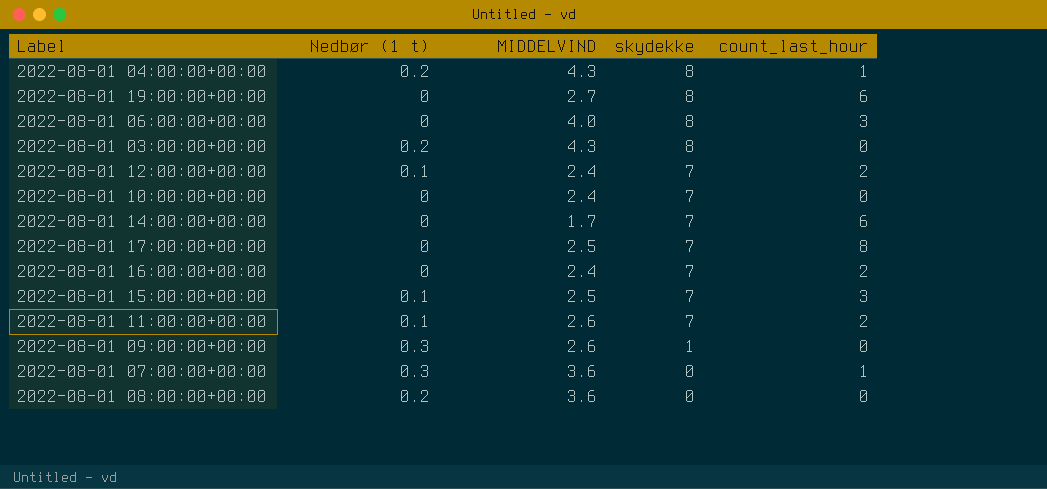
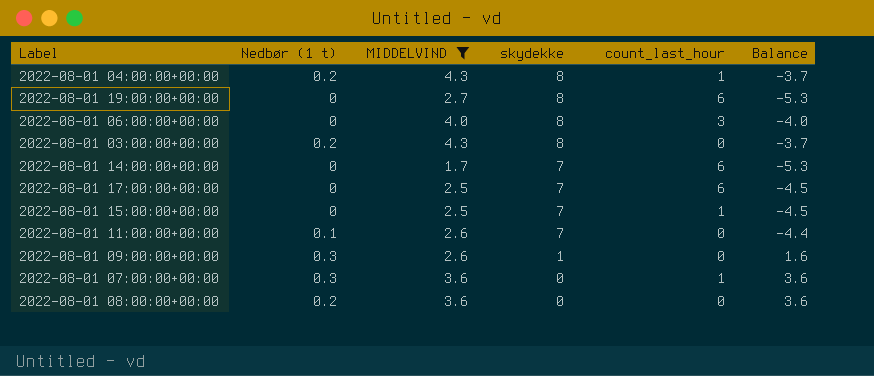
filter: none -> MIDDELVIND != 2.4
column Balance | formula: none -> [MIDDELVIND] - [skydekke]
2022-08-01 17:00:00+00:00 | count_last_hour: 8 -> 6
2022-08-01 15:00:00+00:00 | Nedbør (1 t): 0.1 -> 0
2022-08-01 15:00:00+00:00 | count_last_hour: 3 -> 1
2022-08-01 11:00:00+00:00 | count_last_hour: 2 -> 0

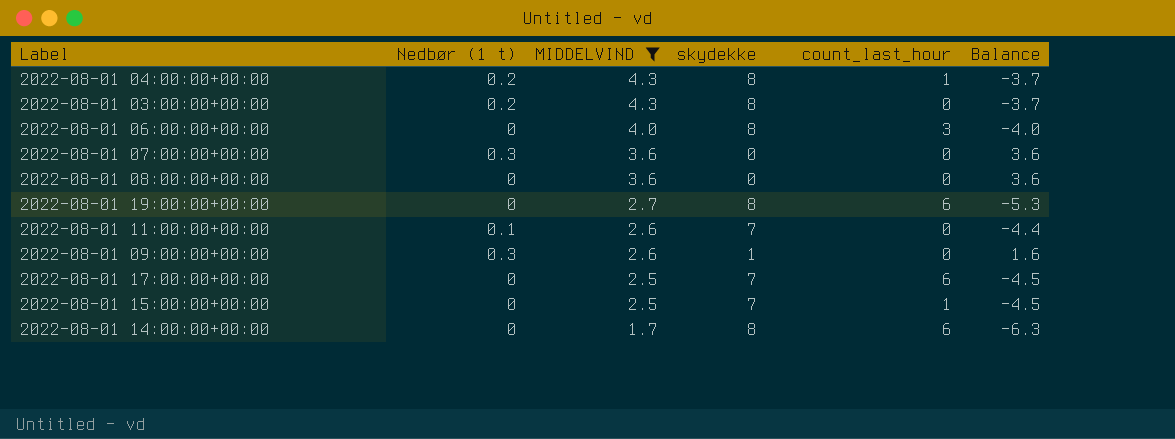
row order: skydekke descending -> MIDDELVIND descending
2022-08-01 07:00:00+00:00 | count_last_hour: 1 -> 0
2022-08-01 08:00:00+00:00 | Nedbør (1 t): 0.2 -> 0
2022-08-01 14:00:00+00:00 | skydekke: 7 -> 8
2022-08-01 14:00:00+00:00 | Balance: -5.3 -> -6.3

